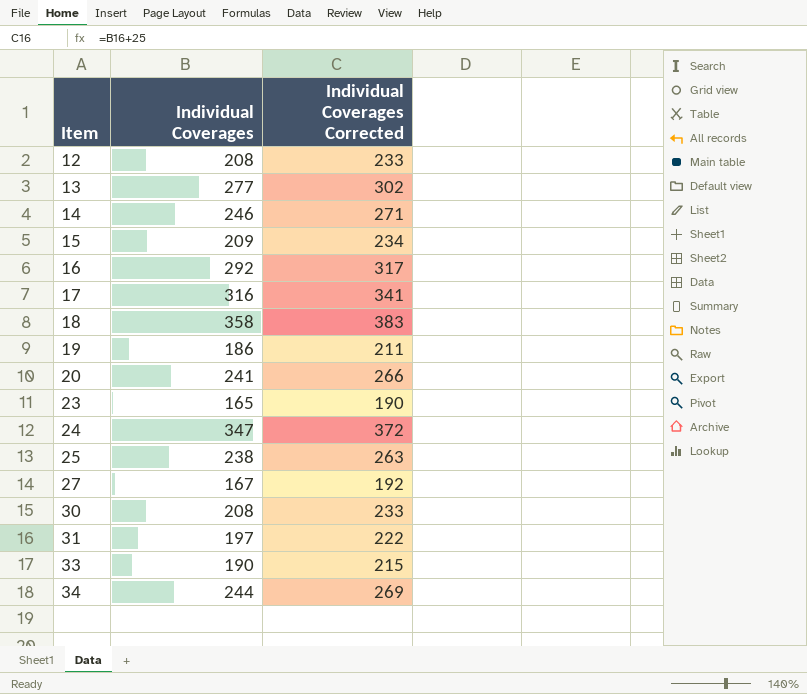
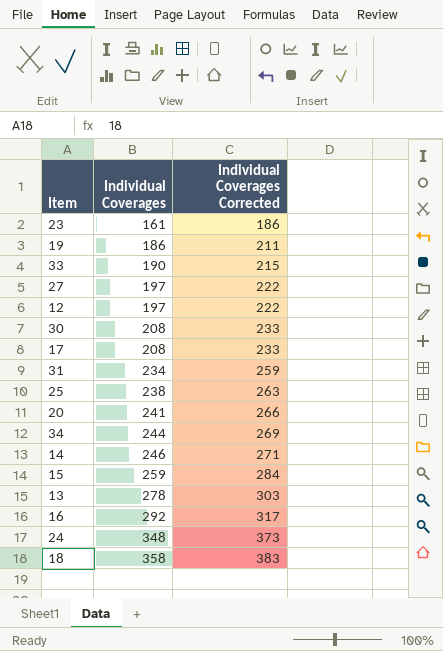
row order: Item ascending -> Individual Coverages ascending
23 | Individual Coverages: 165 -> 161
23 | Individual Coverages Corrected: 190 -> 186
27 | Individual Coverages: 167 -> 197
27 | Individual Coverages Corrected: 192 -> 222
12 | Individual Coverages: 208 -> 197
12 | Individual Coverages Corrected: 233 -> 222
17 | Individual Coverages: 316 -> 208
17 | Individual Coverages Corrected: 341 -> 233
31 | Individual Coverages: 197 -> 234
31 | Individual Coverages Corrected: 222 -> 259
15 | Individual Coverages: 209 -> 259
15 | Individual Coverages Corrected: 234 -> 284
13 | Individual Coverages: 277 -> 278
13 | Individual Coverages Corrected: 302 -> 303
24 | Individual Coverages: 347 -> 348
24 | Individual Coverages Corrected: 372 -> 373

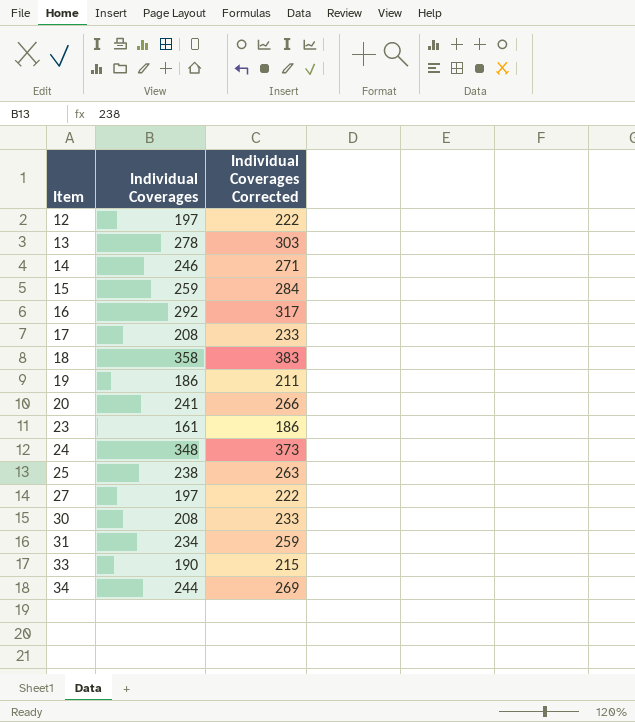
row order: Individual Coverages ascending -> Item ascending

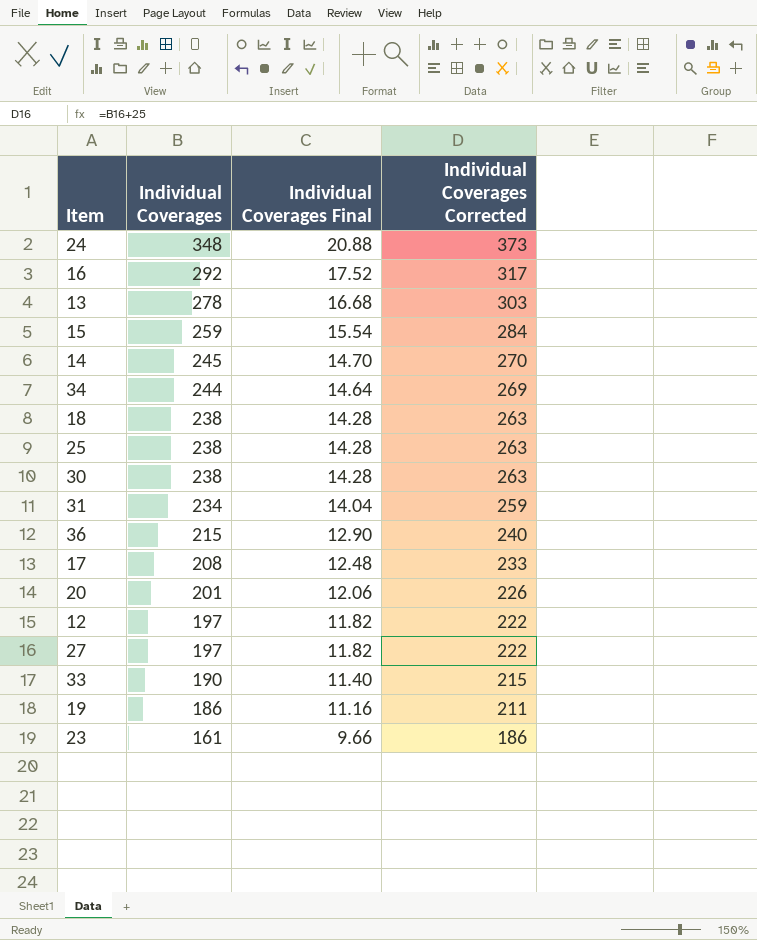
row order: Item ascending -> Individual Coverages descending
column Individual Coverages Final | formula: none -> [Individual Coverages] * 0.06
14 | Individual Coverages: 246 -> 245
14 | Individual Coverages Corrected: 271 -> 270
18 | Individual Coverages: 358 -> 238
18 | Individual Coverages Corrected: 383 -> 263
30 | Individual Coverages: 208 -> 238
30 | Individual Coverages Corrected: 233 -> 263
row 36: none -> 215 | 12.90 | 240
20 | Individual Coverages: 241 -> 201
20 | Individual Coverages Corrected: 266 -> 226

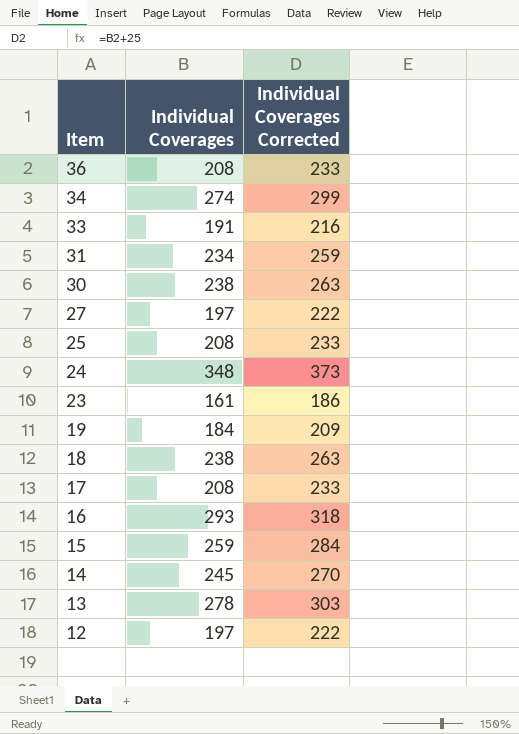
row order: Individual Coverages descending -> Item descending
column Individual Coverages Final | formula: [Individual Coverages] * 0.06 -> none
row 20: 201 | 12.06 | 226 -> none
36 | Individual Coverages: 215 -> 208
36 | Individual Coverages Corrected: 240 -> 233
34 | Individual Coverages: 244 -> 274
34 | Individual Coverages Corrected: 269 -> 299
33 | Individual Coverages: 190 -> 191
33 | Individual Coverages Corrected: 215 -> 216
25 | Individual Coverages: 238 -> 208
25 | Individual Coverages Corrected: 263 -> 233
19 | Individual Coverages: 186 -> 184
19 | Individual Coverages Corrected: 211 -> 209
16 | Individual Coverages: 292 -> 293
16 | Individual Coverages Corrected: 317 -> 318

